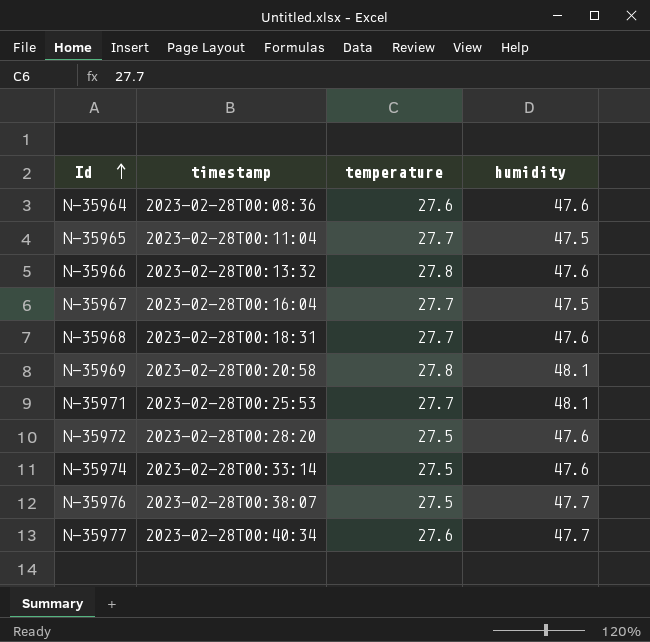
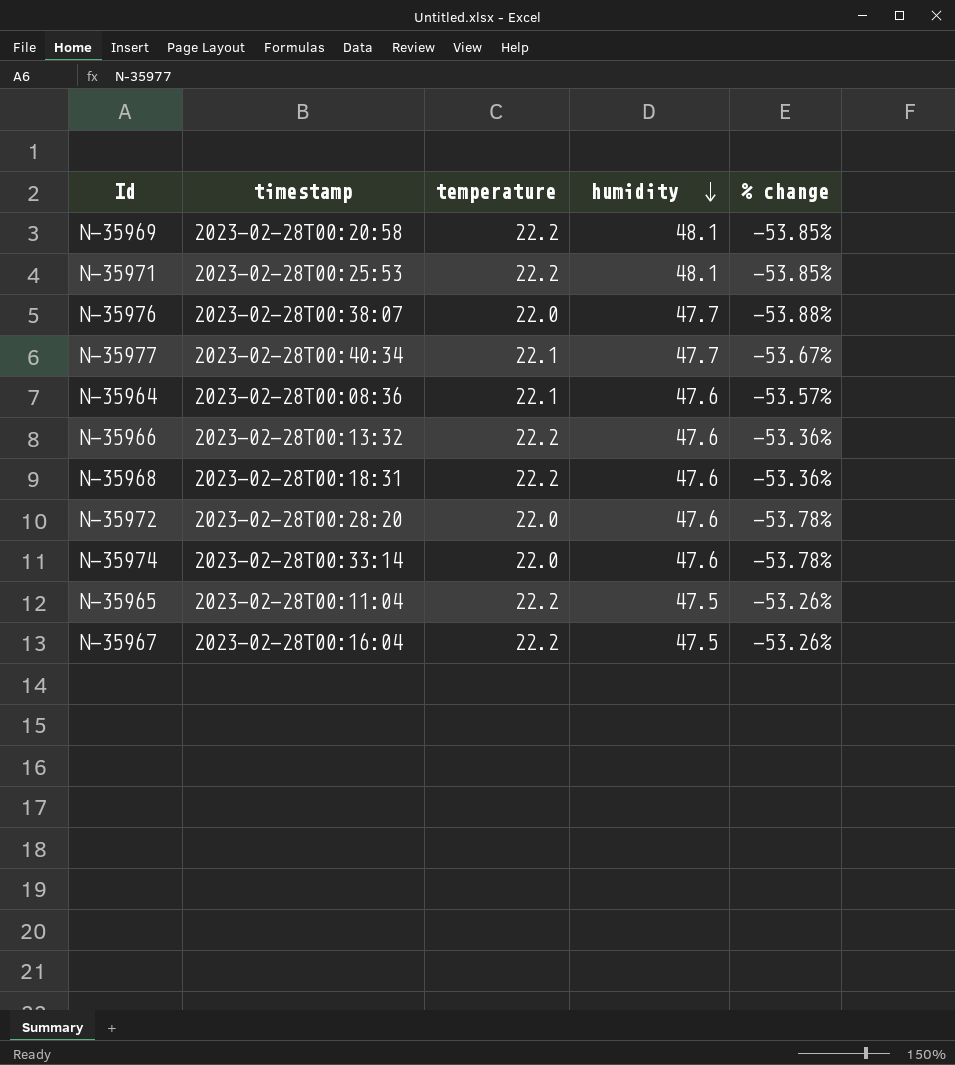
row order: Id ascending -> humidity descending
column % change | formula: none -> ([temperature] - [humidity]) / [humidity]
N-35969 | temperature: 27.8 -> 22.2
N-35971 | temperature: 27.7 -> 22.2
N-35976 | temperature: 27.5 -> 22.0
N-35977 | temperature: 27.6 -> 22.1
N-35964 | temperature: 27.6 -> 22.1
N-35966 | temperature: 27.8 -> 22.2
N-35968 | temperature: 27.7 -> 22.2
N-35972 | temperature: 27.5 -> 22.0
N-35974 | temperature: 27.5 -> 22.0
N-35965 | temperature: 27.7 -> 22.2
N-35967 | temperature: 27.7 -> 22.2

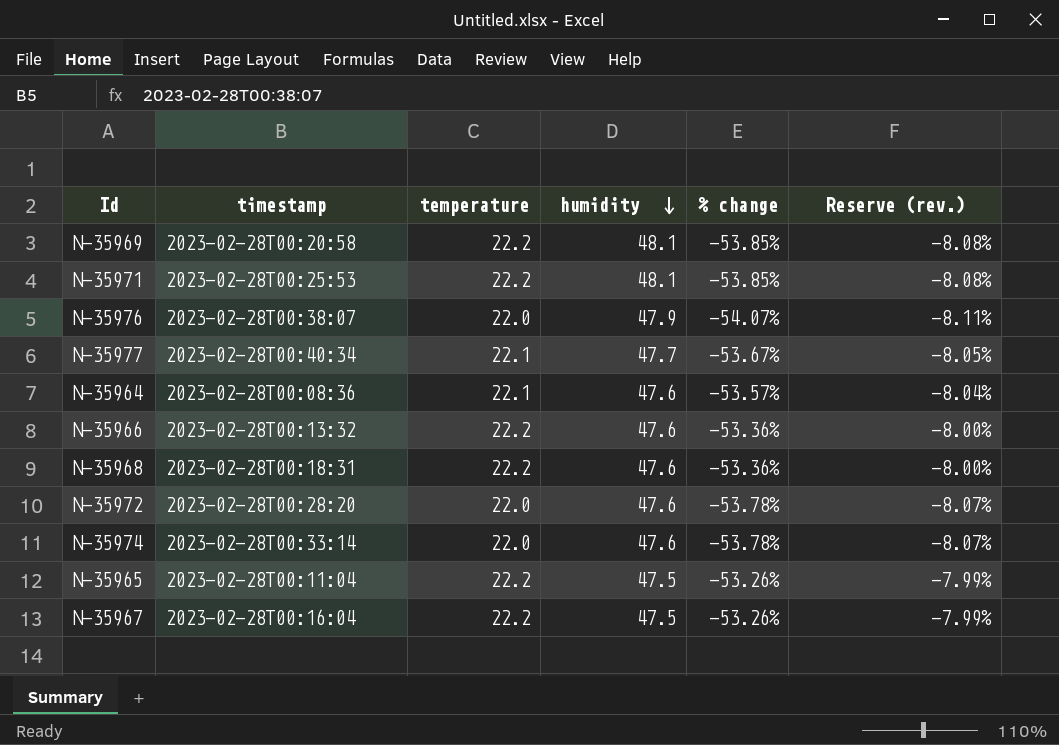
column Reserve (rev.) | formula: none -> [% change] * 0.15
N-35976 | humidity: 47.7 -> 47.9
N-35976 | % change: -53.88% -> -54.07%

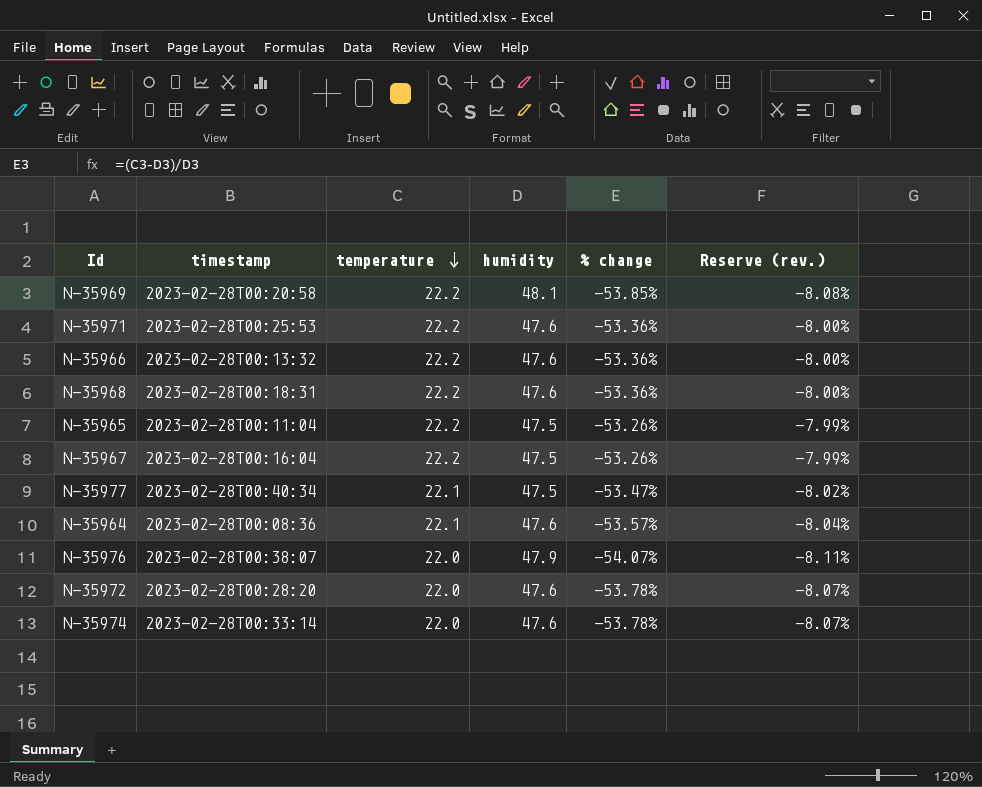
row order: humidity descending -> temperature descending
N-35971 | humidity: 48.1 -> 47.6
N-35971 | % change: -53.85% -> -53.36%
N-35971 | Reserve (rev.): -8.08% -> -8.00%
N-35977 | humidity: 47.7 -> 47.5
N-35977 | % change: -53.67% -> -53.47%
N-35977 | Reserve (rev.): -8.05% -> -8.02%

